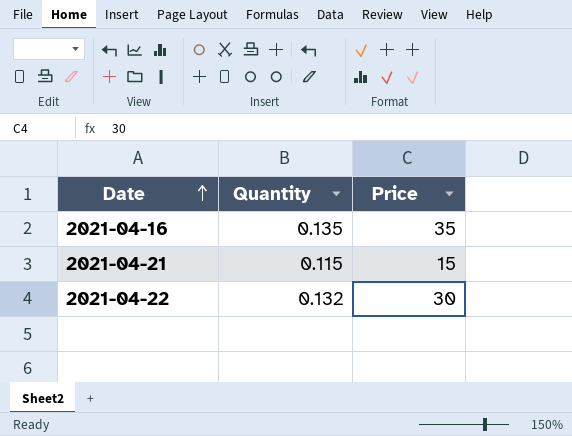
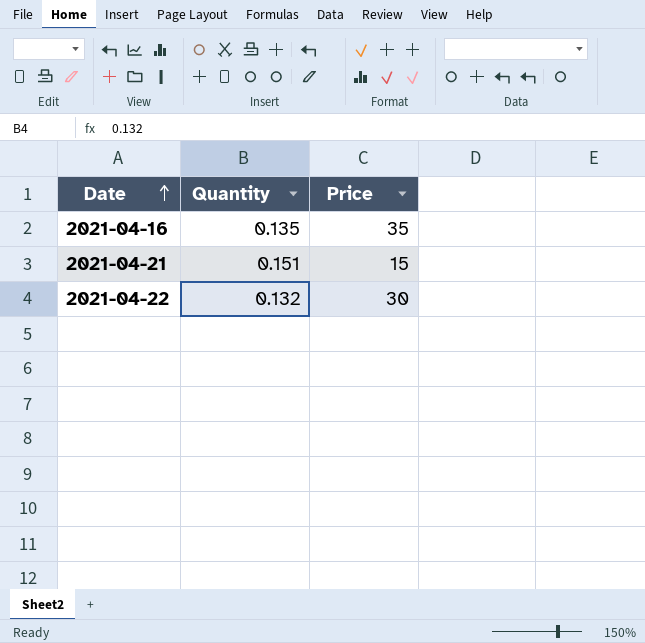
2021-04-21 | Quantity: 0.115 -> 0.151

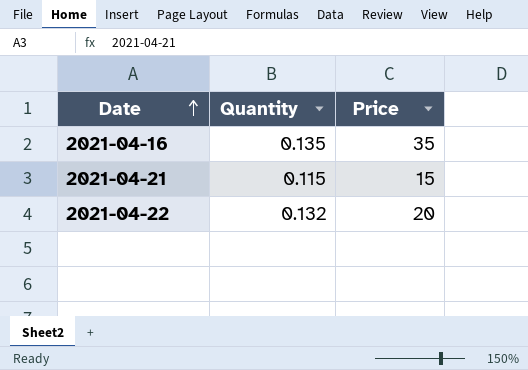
2021-04-21 | Quantity: 0.151 -> 0.115
2021-04-22 | Price: 30 -> 20

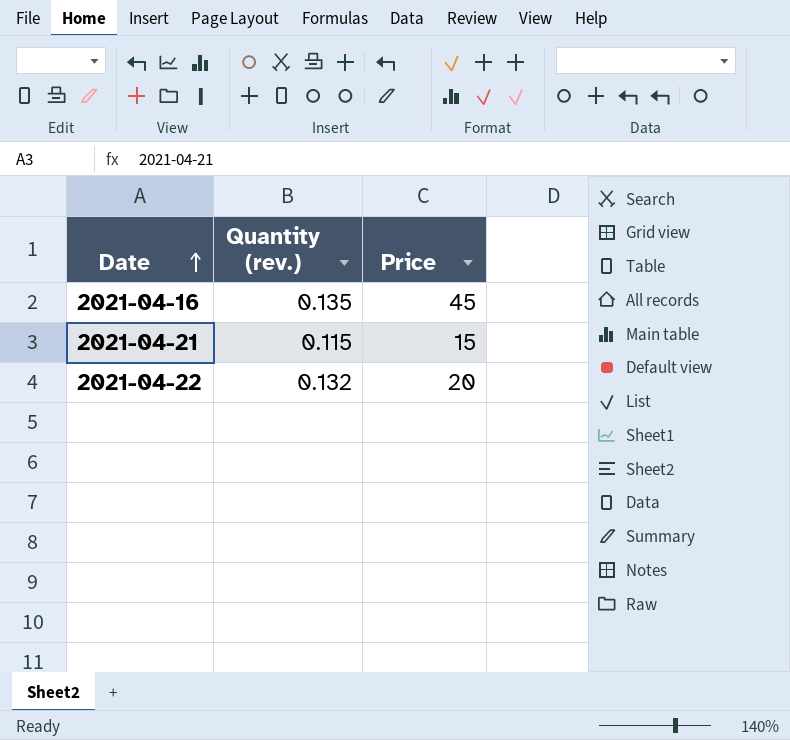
column name: Quantity -> Quantity (rev.)
2021-04-16 | Price: 35 -> 45

